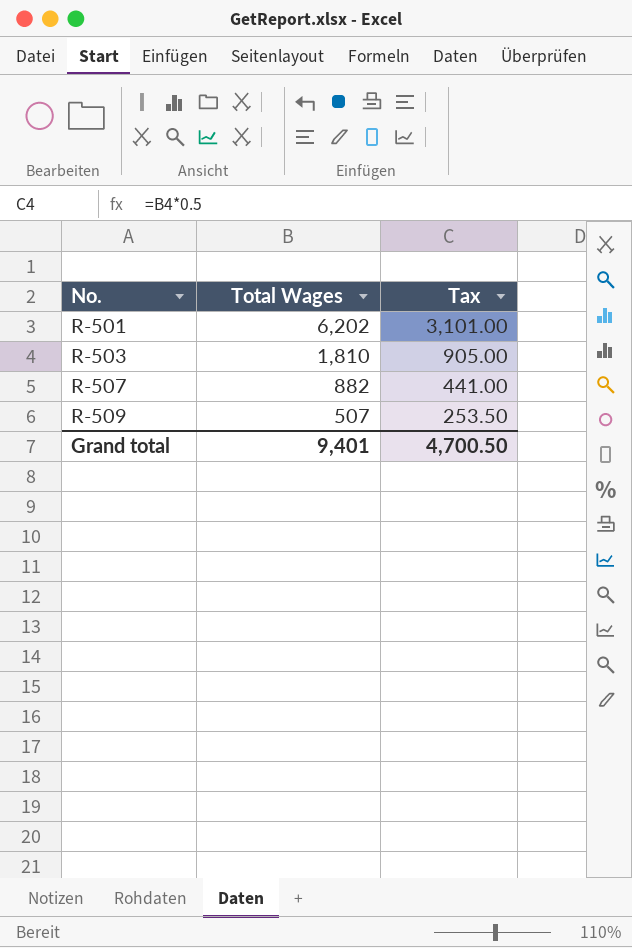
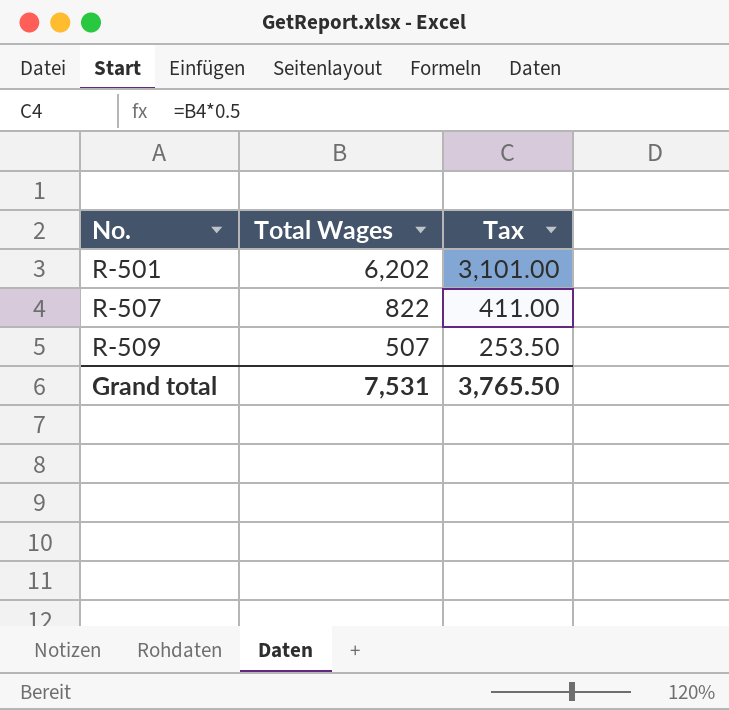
row R-503: 1,810 | 905.00 -> none
R-507 | Total Wages: 882 -> 822
R-507 | Tax: 441.00 -> 411.00
Grand total | Total Wages: 9,401 -> 7,531
Grand total | Tax: 4,700.50 -> 3,765.50

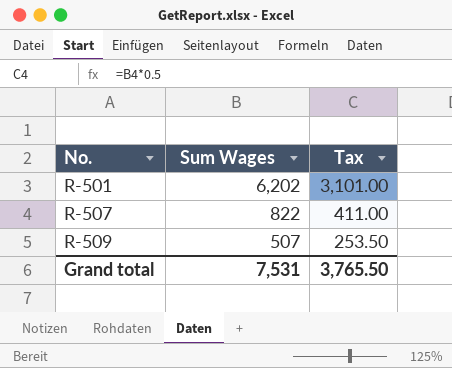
column name: Total Wages -> Sum Wages

